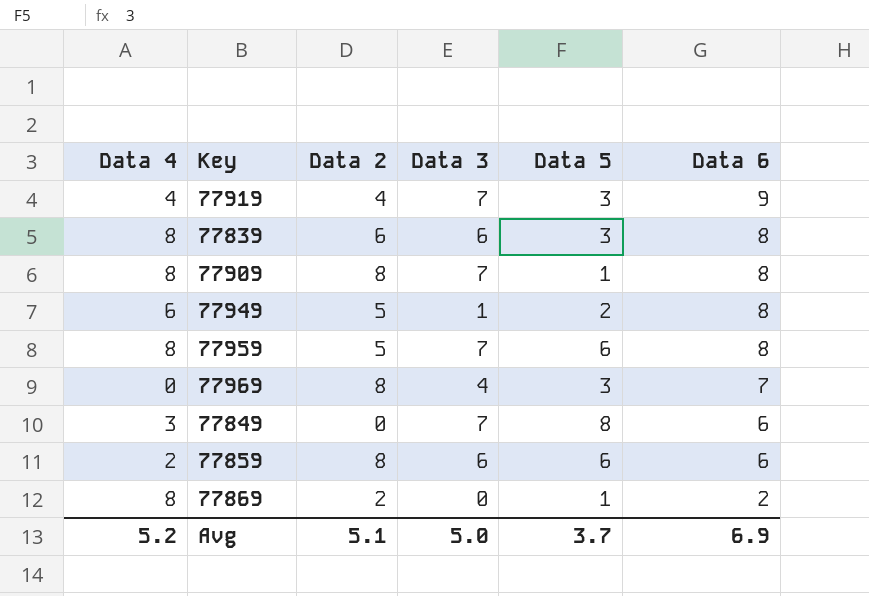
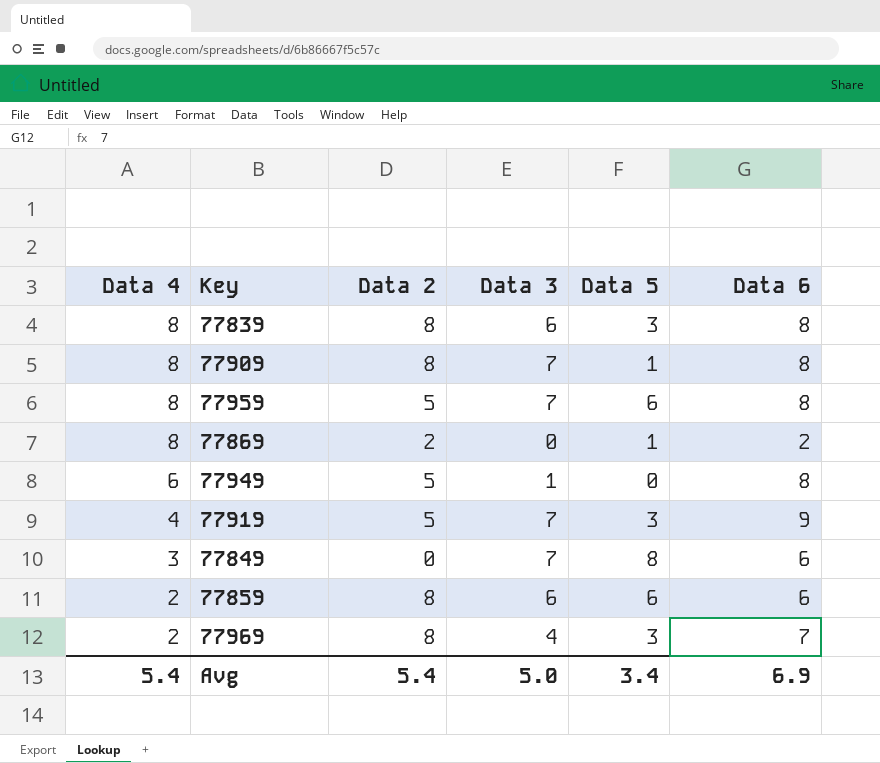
row order: Data 6 descending -> Data 4 descending
77839 | Data 2: 6 -> 8
77949 | Data 5: 2 -> 0
77919 | Data 2: 4 -> 5
77969 | Data 4: 0 -> 2
Avg | Data 4: 5.2 -> 5.4
Avg | Data 2: 5.1 -> 5.4
Avg | Data 5: 3.7 -> 3.4

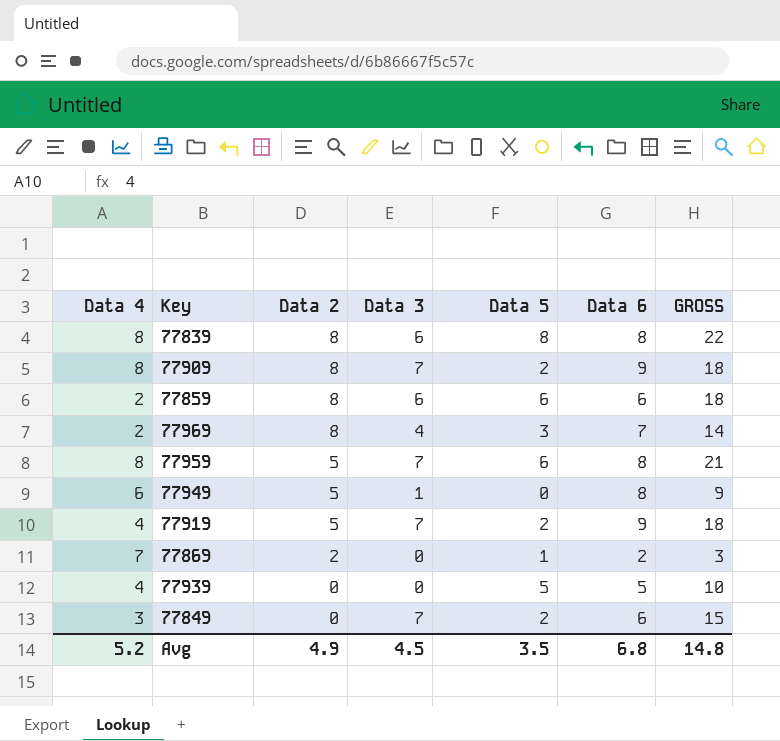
row order: Data 4 descending -> Data 2 descending
column GROSS | formula: none -> [Data 3] + [Data 5] + [Data 6]
77839 | Data 5: 3 -> 8
77909 | Data 5: 1 -> 2
77909 | Data 6: 8 -> 9
77919 | Data 5: 3 -> 2
77869 | Data 4: 8 -> 7
row 77939: none -> 4 | 0 | 0 | 5 | 5 | 10
77849 | Data 5: 8 -> 2
Avg | Data 4: 5.4 -> 5.2
Avg | Data 2: 5.4 -> 4.9
Avg | Data 3: 5.0 -> 4.5
Avg | Data 5: 3.4 -> 3.5
Avg | Data 6: 6.9 -> 6.8

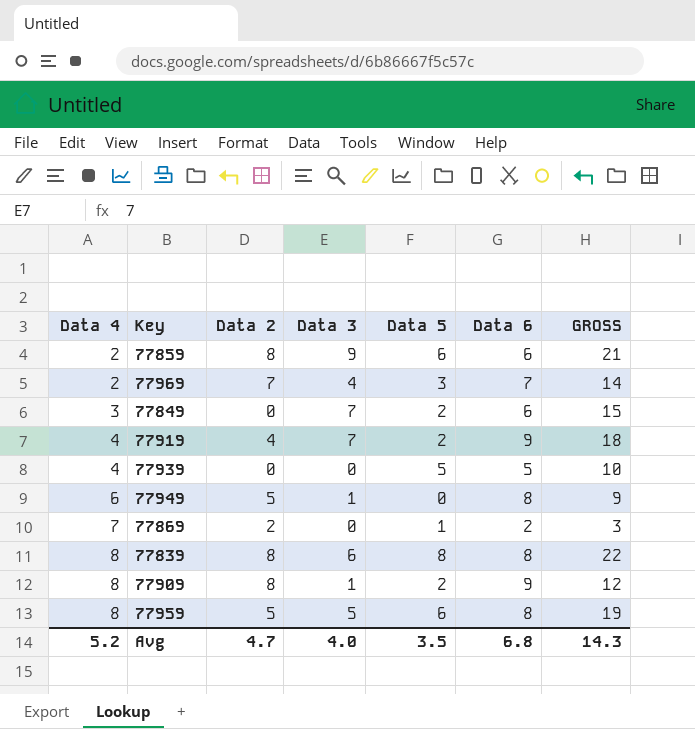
row order: Data 2 descending -> Data 4 ascending
77859 | Data 3: 6 -> 9
77859 | GROSS: 18 -> 21
77969 | Data 2: 8 -> 7
77919 | Data 2: 5 -> 4
77909 | Data 3: 7 -> 1
77909 | GROSS: 18 -> 12
77959 | Data 3: 7 -> 5
77959 | GROSS: 21 -> 19
Avg | Data 2: 4.9 -> 4.7
Avg | Data 3: 4.5 -> 4.0
Avg | GROSS: 14.8 -> 14.3

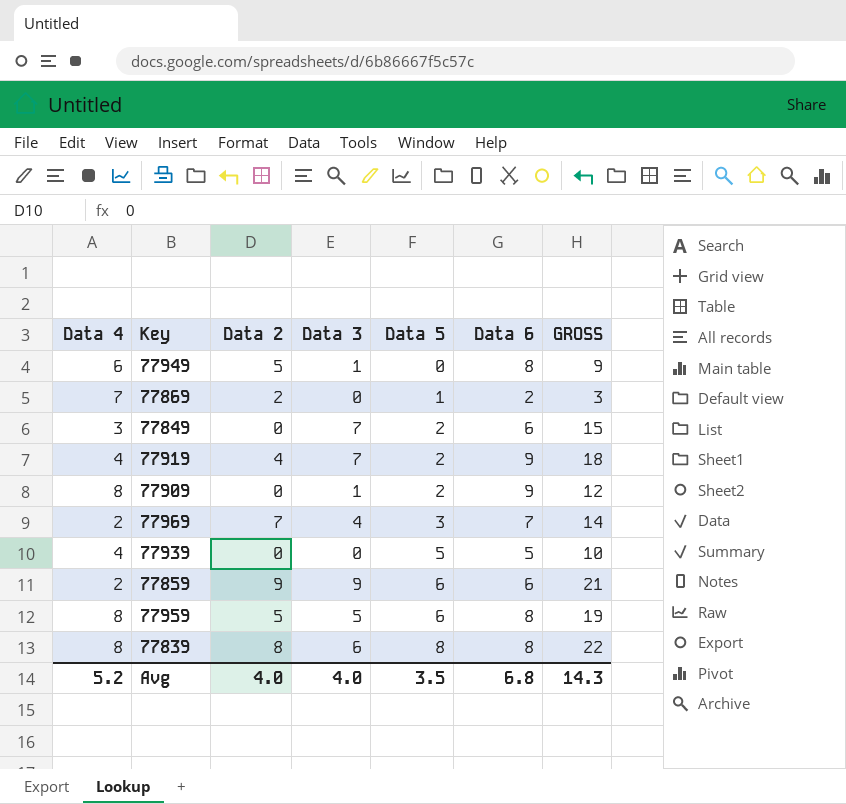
row order: Data 4 ascending -> Data 5 ascending
77909 | Data 2: 8 -> 0
77859 | Data 2: 8 -> 9
Avg | Data 2: 4.7 -> 4.0

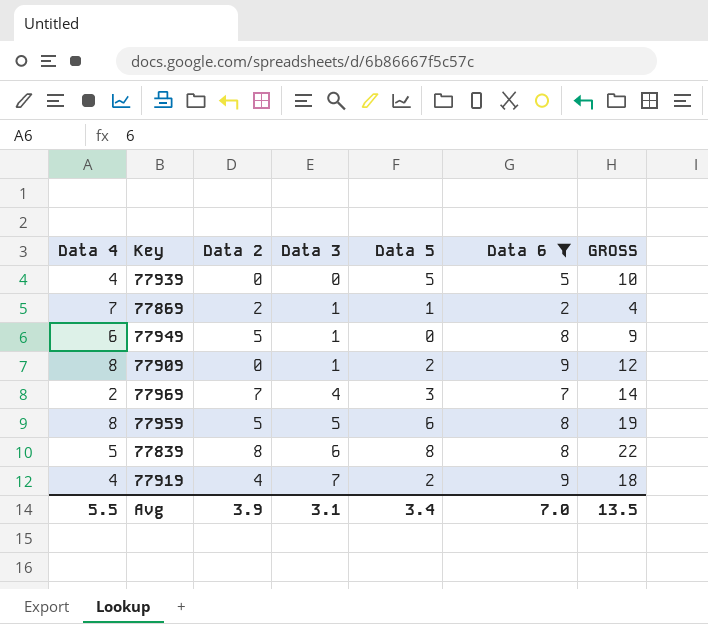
filter: none -> Data 6 != 6
row order: Data 5 ascending -> Data 3 ascending
77869 | Data 3: 0 -> 1
77869 | GROSS: 3 -> 4
77839 | Data 4: 8 -> 5
Avg | Data 4: 5.2 -> 5.5
Avg | Data 2: 4.0 -> 3.9
Avg | Data 3: 4.0 -> 3.1
Avg | Data 5: 3.5 -> 3.4
Avg | Data 6: 6.8 -> 7.0
Avg | GROSS: 14.3 -> 13.5

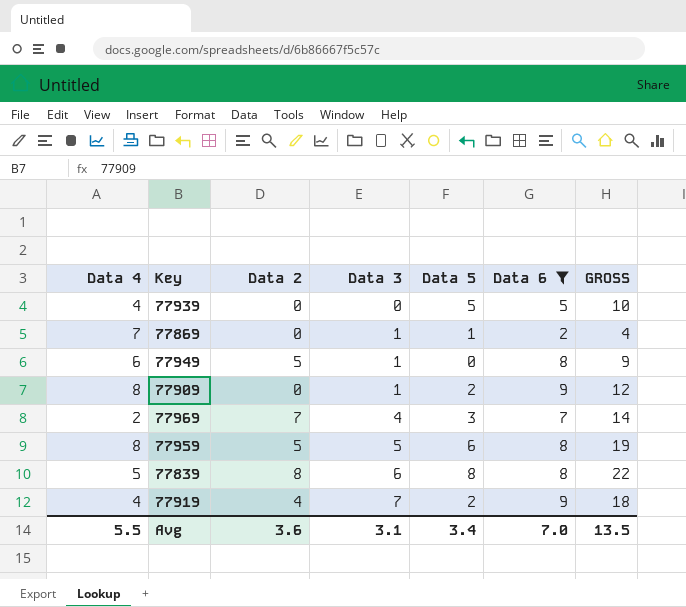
77869 | Data 2: 2 -> 0
Avg | Data 2: 3.9 -> 3.6

